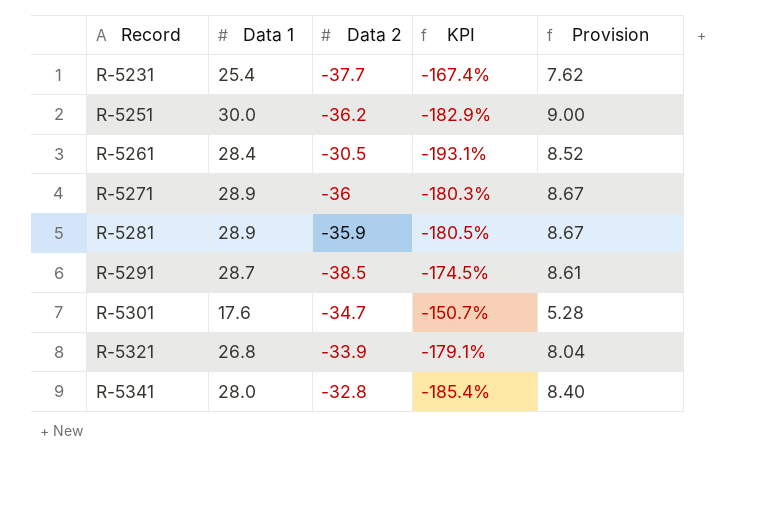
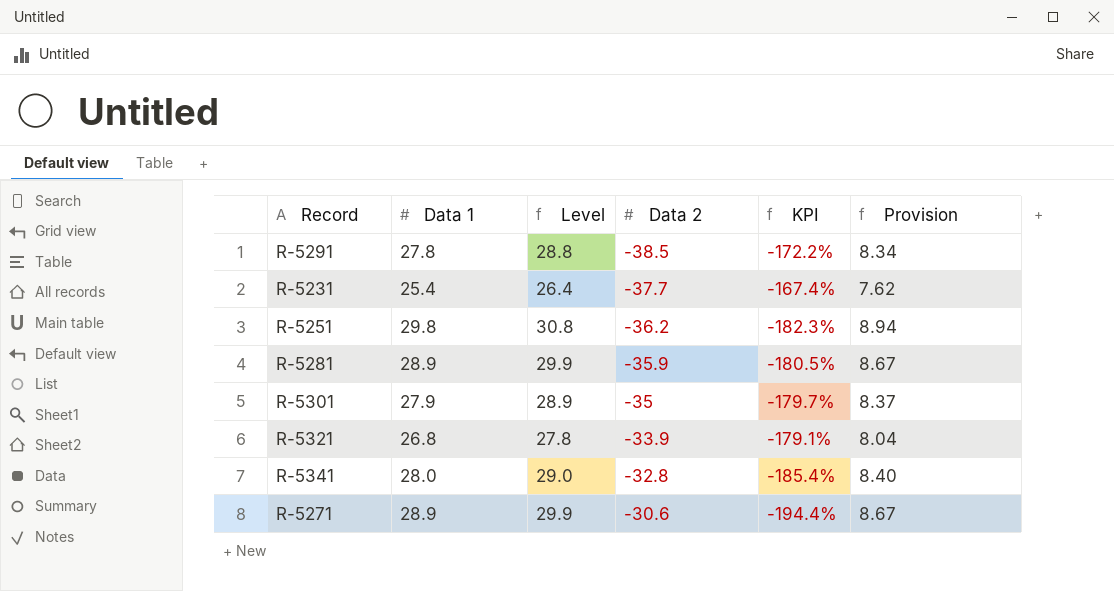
row order: Record ascending -> Data 2 ascending
column Level | formula: none -> [Data 1] + 1
row R-5261: 28.4 | -30.5 | -193.1% | 8.52 -> none
R-5291 | Data 1: 28.7 -> 27.8
R-5291 | KPI: -174.5% -> -172.2%
R-5291 | Provision: 8.61 -> 8.34
R-5251 | Data 1: 30.0 -> 29.8
R-5251 | KPI: -182.9% -> -182.3%
R-5251 | Provision: 9.00 -> 8.94
R-5301 | Data 1: 17.6 -> 27.9
R-5301 | Data 2: -34.7 -> -35
R-5301 | KPI: -150.7% -> -179.7%
R-5301 | Provision: 5.28 -> 8.37
R-5271 | Data 2: -36 -> -30.6
R-5271 | KPI: -180.3% -> -194.4%

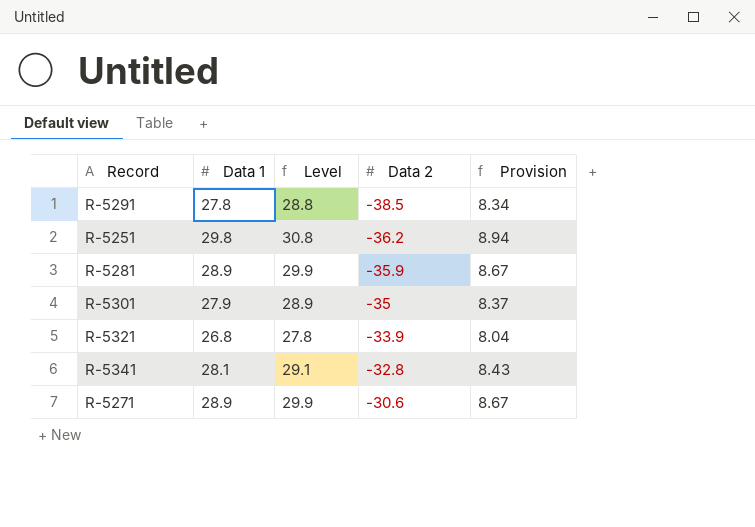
column KPI | formula: ([Data 1] - [Data 2]) / [Data 2] -> none
row R-5231: 25.4 | 26.4 | -37.7 | -167.4% | 7.62 -> none
R-5341 | Data 1: 28.0 -> 28.1
R-5341 | Level: 29.0 -> 29.1
R-5341 | Provision: 8.40 -> 8.43

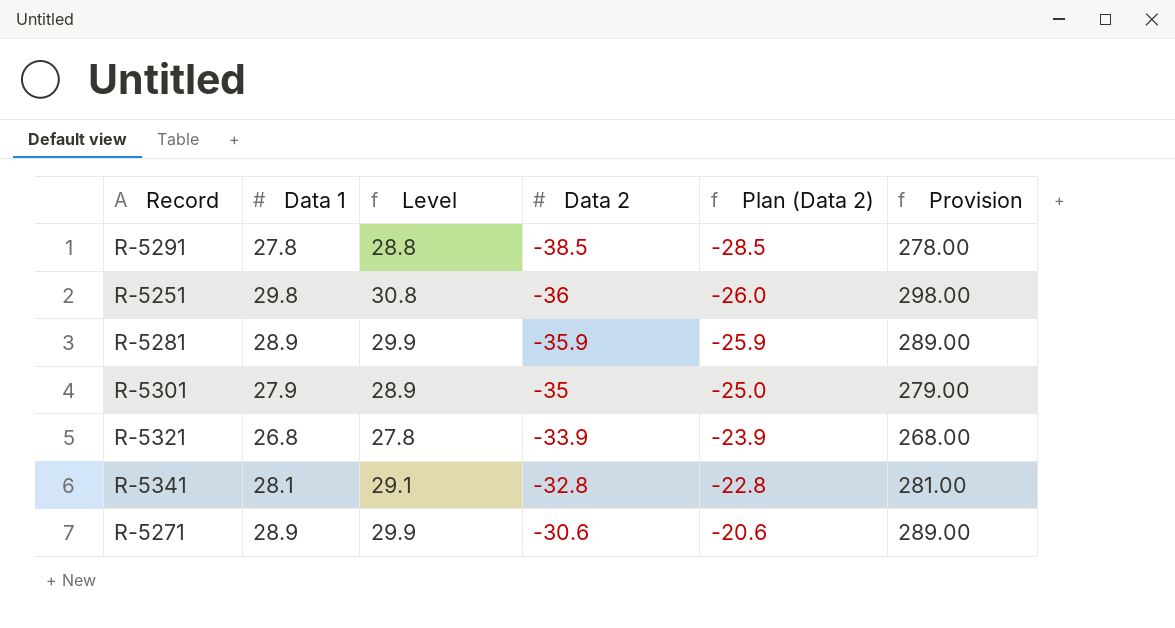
column Plan (Data 2) | formula: none -> [Data 2] + 10
column Provision | formula: [Data 1] * 0.3 -> [Data 1] * 10
R-5251 | Data 2: -36.2 -> -36

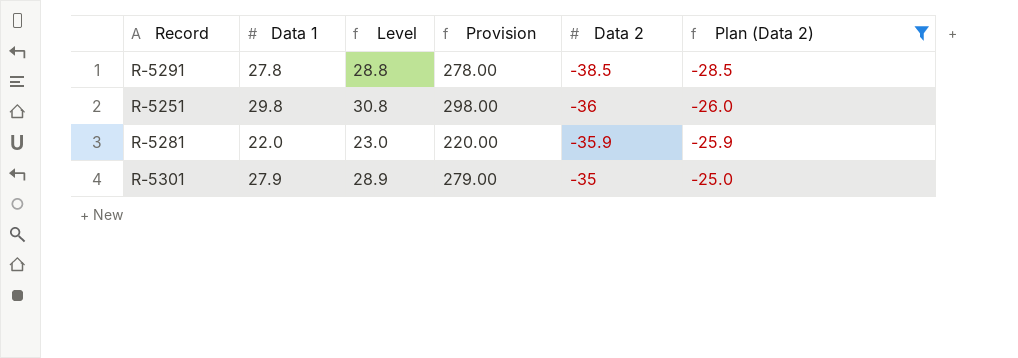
filter: none -> Plan (Data 2) <= -25.0
column Provision | position: 6 -> 4
R-5281 | Data 1: 28.9 -> 22.0
R-5281 | Level: 29.9 -> 23.0
R-5281 | Provision: 289.00 -> 220.00

